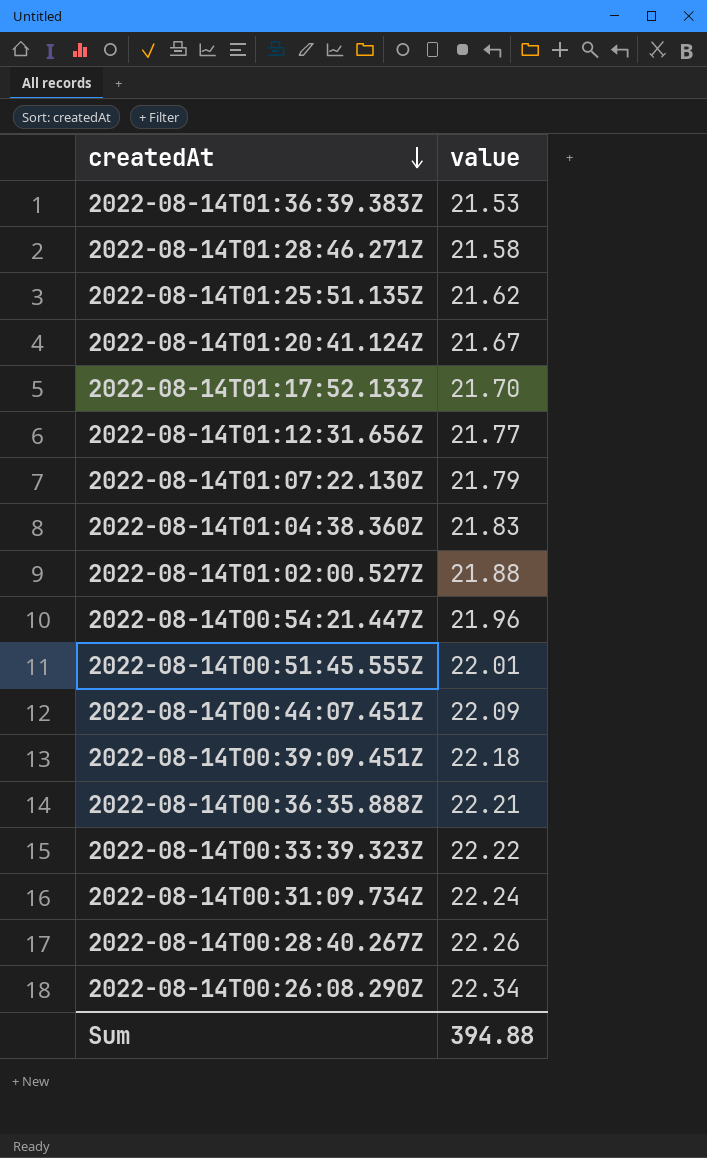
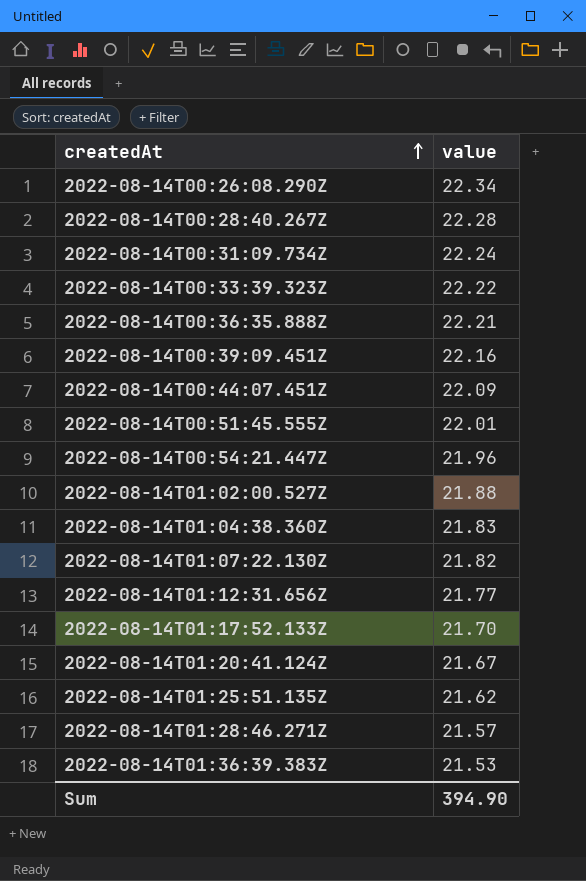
row order: createdAt descending -> createdAt ascending
2022-08-14T00:28:40.267Z | value: 22.26 -> 22.28
2022-08-14T00:39:09.451Z | value: 22.18 -> 22.16
2022-08-14T01:07:22.130Z | value: 21.79 -> 21.82
2022-08-14T01:28:46.271Z | value: 21.58 -> 21.57
Sum | value: 394.88 -> 394.90

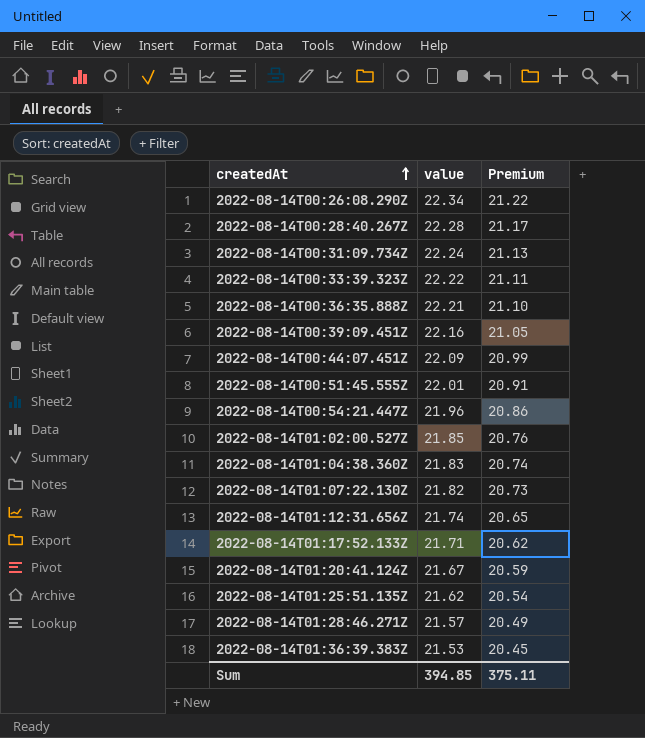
column Premium | formula: none -> [value] * 0.95
2022-08-14T01:02:00.527Z | value: 21.88 -> 21.85
2022-08-14T01:12:31.656Z | value: 21.77 -> 21.74
2022-08-14T01:17:52.133Z | value: 21.70 -> 21.71
Sum | value: 394.90 -> 394.85

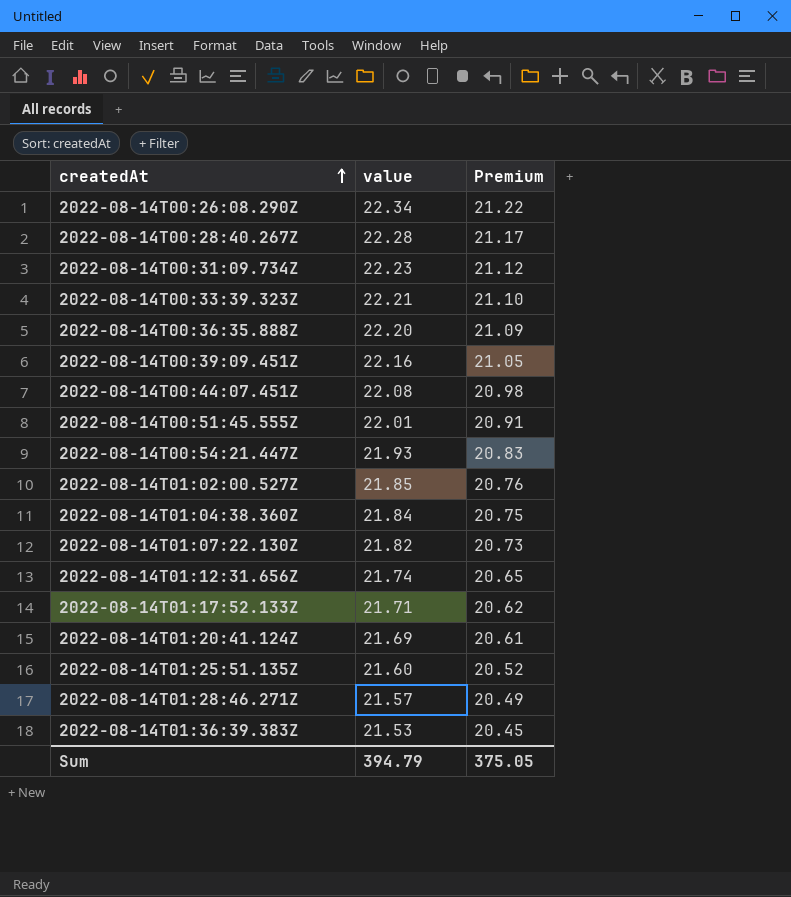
2022-08-14T00:31:09.734Z | value: 22.24 -> 22.23
2022-08-14T00:31:09.734Z | Premium: 21.13 -> 21.12
2022-08-14T00:33:39.323Z | value: 22.22 -> 22.21
2022-08-14T00:33:39.323Z | Premium: 21.11 -> 21.10
2022-08-14T00:36:35.888Z | value: 22.21 -> 22.20
2022-08-14T00:36:35.888Z | Premium: 21.10 -> 21.09
2022-08-14T00:44:07.451Z | value: 22.09 -> 22.08
2022-08-14T00:44:07.451Z | Premium: 20.99 -> 20.98
2022-08-14T00:54:21.447Z | value: 21.96 -> 21.93
2022-08-14T00:54:21.447Z | Premium: 20.86 -> 20.83
2022-08-14T01:04:38.360Z | value: 21.83 -> 21.84
2022-08-14T01:04:38.360Z | Premium: 20.74 -> 20.75
2022-08-14T01:20:41.124Z | value: 21.67 -> 21.69
2022-08-14T01:20:41.124Z | Premium: 20.59 -> 20.61
2022-08-14T01:25:51.135Z | value: 21.62 -> 21.60
2022-08-14T01:25:51.135Z | Premium: 20.54 -> 20.52
Sum | value: 394.85 -> 394.79
Sum | Premium: 375.11 -> 375.05

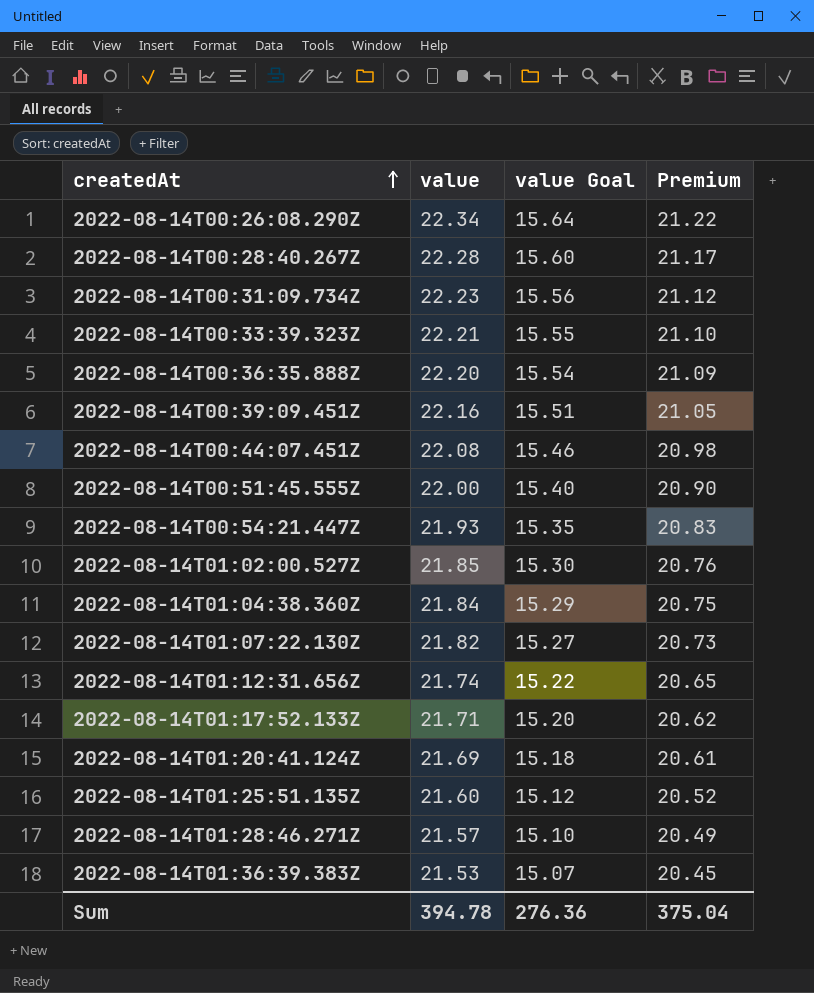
column value Goal | formula: none -> [value] * 0.7
2022-08-14T00:51:45.555Z | value: 22.01 -> 22.00
2022-08-14T00:51:45.555Z | Premium: 20.91 -> 20.90
Sum | value: 394.79 -> 394.78
Sum | Premium: 375.05 -> 375.04

